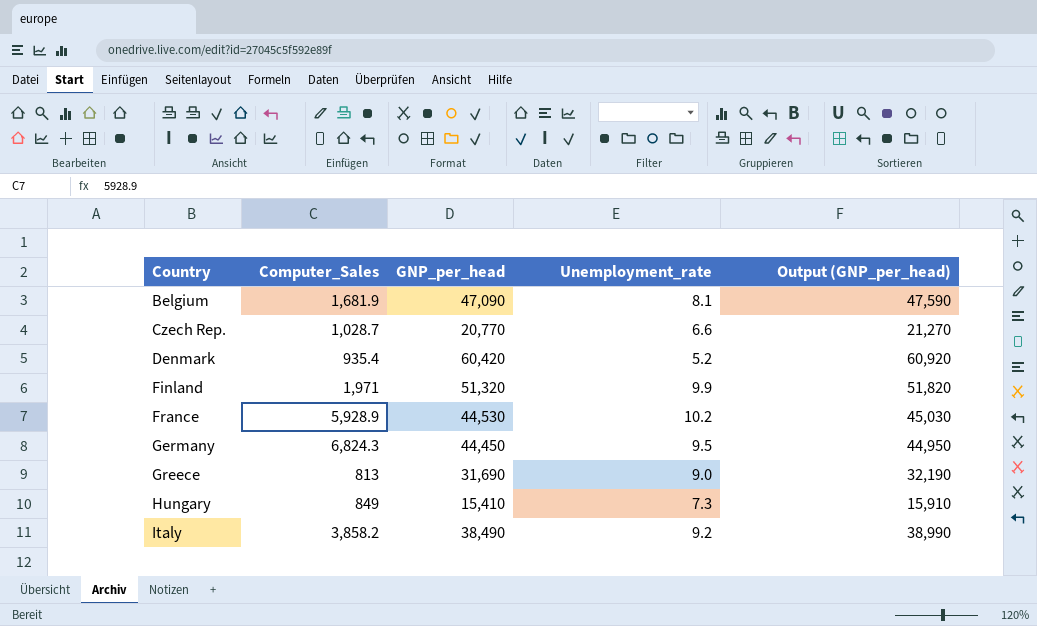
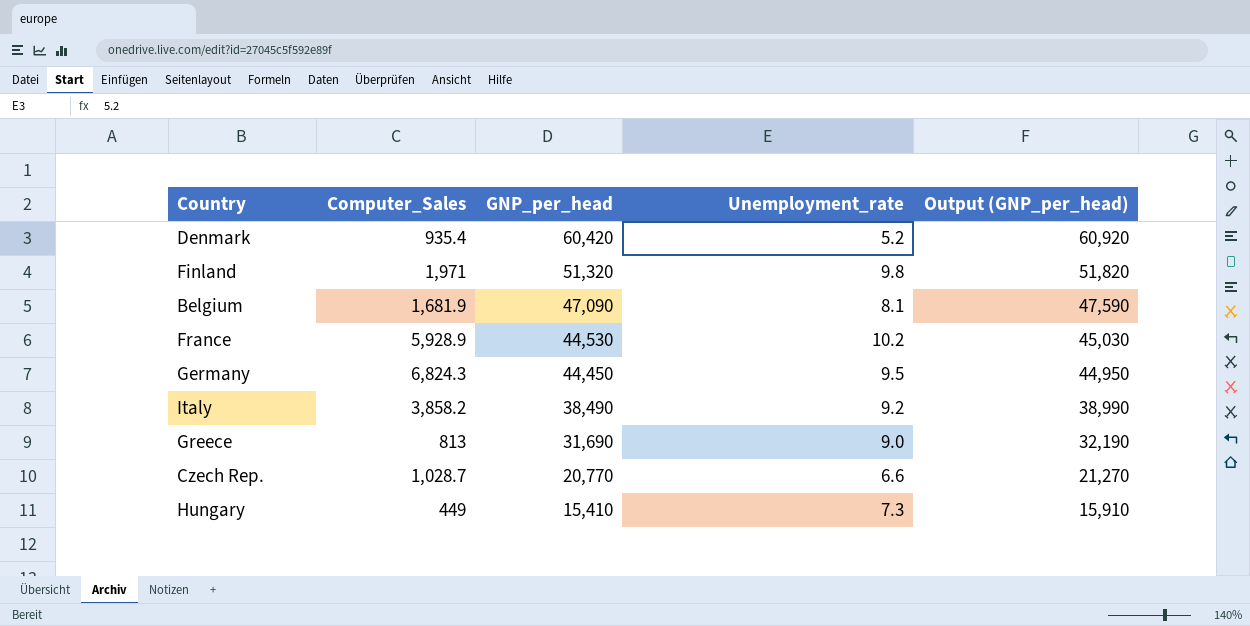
row order: Country ascending -> GNP_per_head descending
Finland | Unemployment_rate: 9.9 -> 9.8
Hungary | Computer_Sales: 849 -> 449

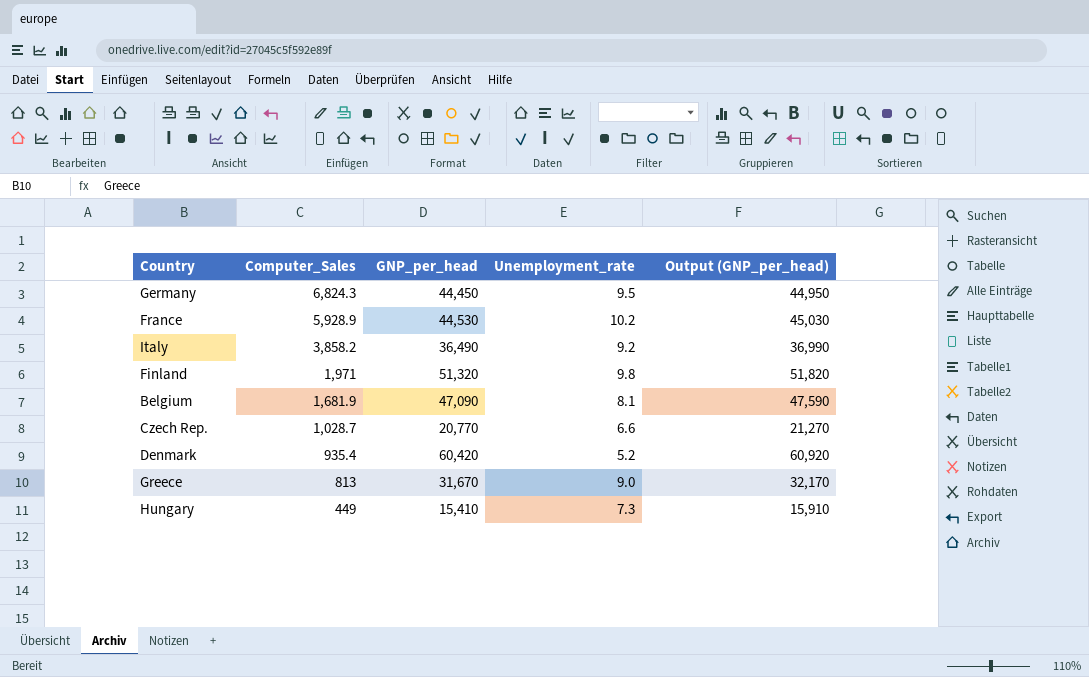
row order: GNP_per_head descending -> Computer_Sales descending
Italy | GNP_per_head: 38,490 -> 36,490
Italy | Output (GNP_per_head): 38,990 -> 36,990
Greece | GNP_per_head: 31,690 -> 31,670
Greece | Output (GNP_per_head): 32,190 -> 32,170

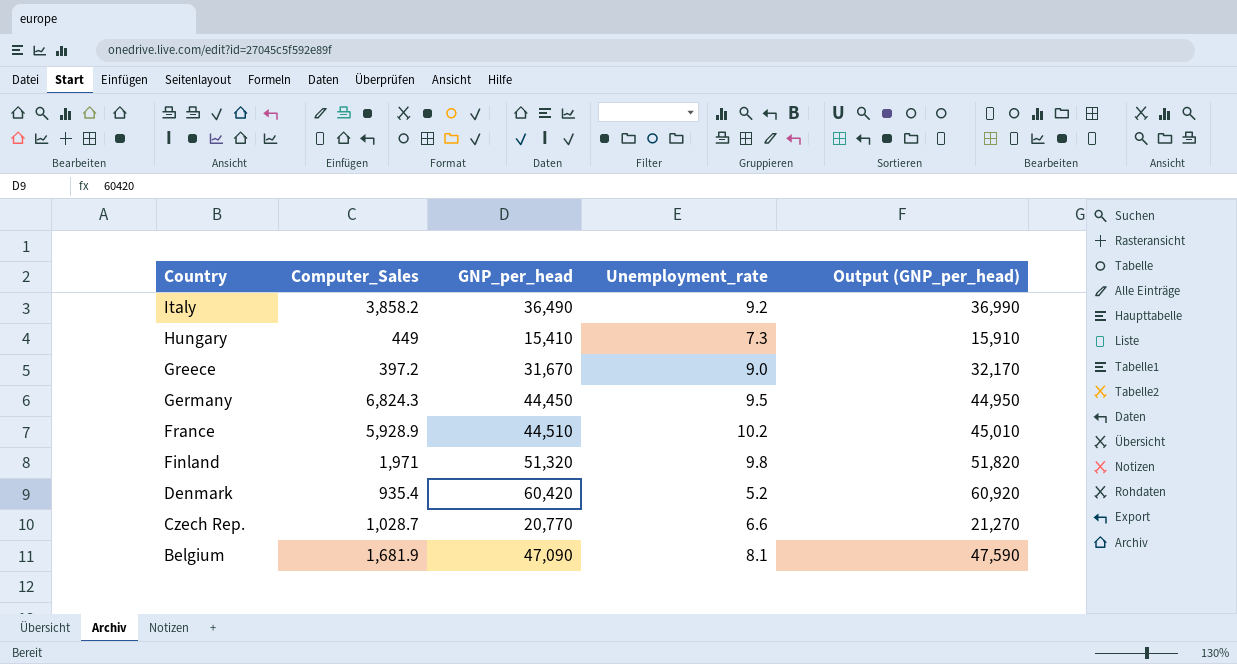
row order: Computer_Sales descending -> Country descending
Greece | Computer_Sales: 813 -> 397.2
France | GNP_per_head: 44,530 -> 44,510
France | Output (GNP_per_head): 45,030 -> 45,010

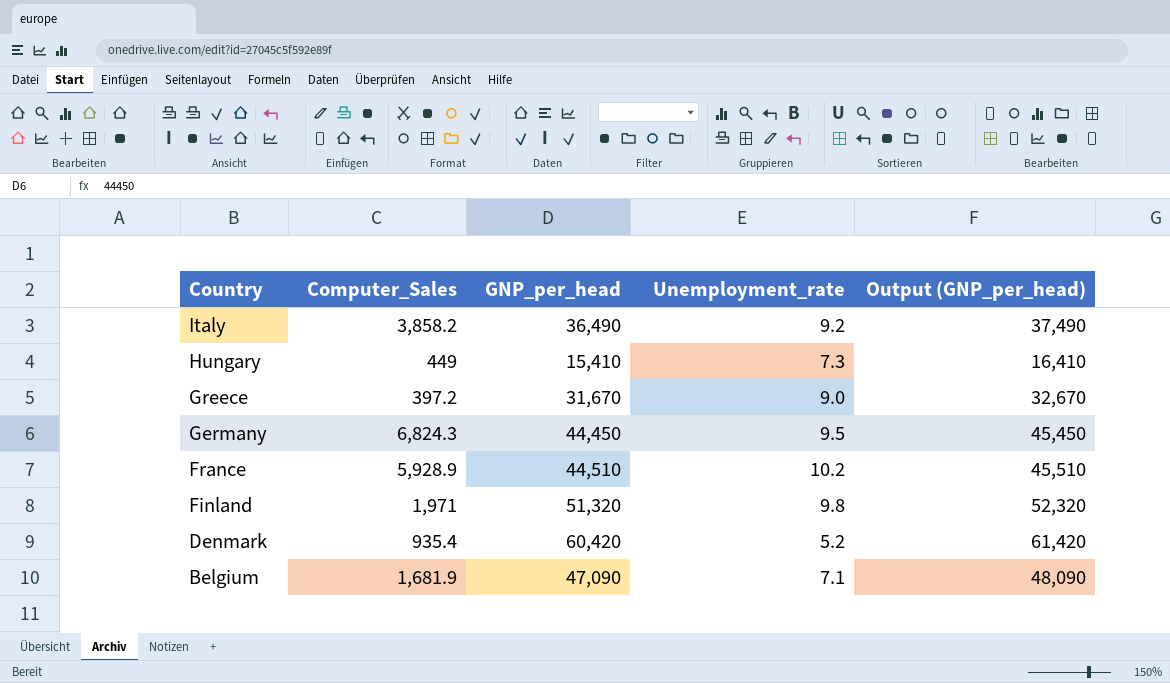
column Output (GNP_per_head) | formula: [GNP_per_head] + 500 -> [GNP_per_head] + 1000
row Czech Rep.: 1,028.7 | 20,770 | 6.6 | 21,270 -> none
Belgium | Unemployment_rate: 8.1 -> 7.1

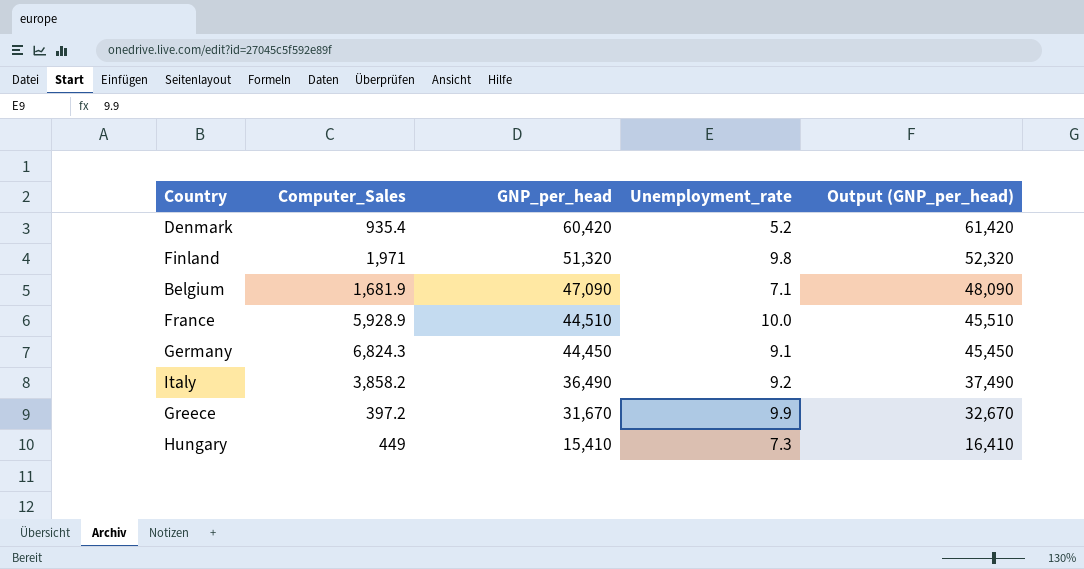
row order: Country descending -> GNP_per_head descending
France | Unemployment_rate: 10.2 -> 10.0
Germany | Unemployment_rate: 9.5 -> 9.1
Greece | Unemployment_rate: 9.0 -> 9.9

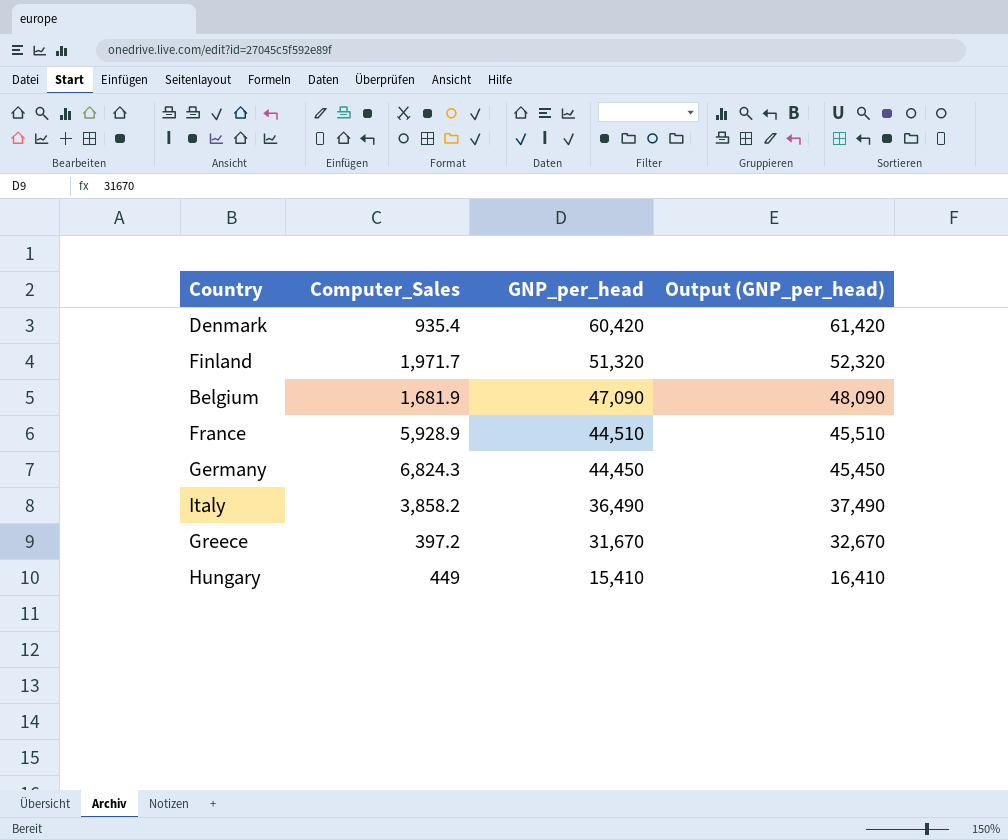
column Unemployment_rate | position: 4 -> none
Finland | Computer_Sales: 1,971 -> 1,971.7

